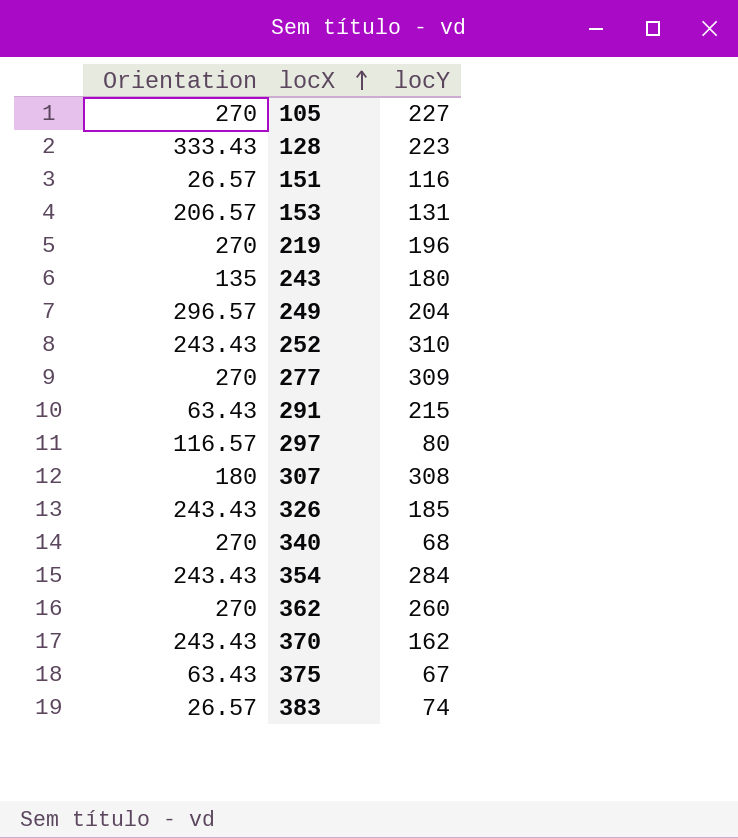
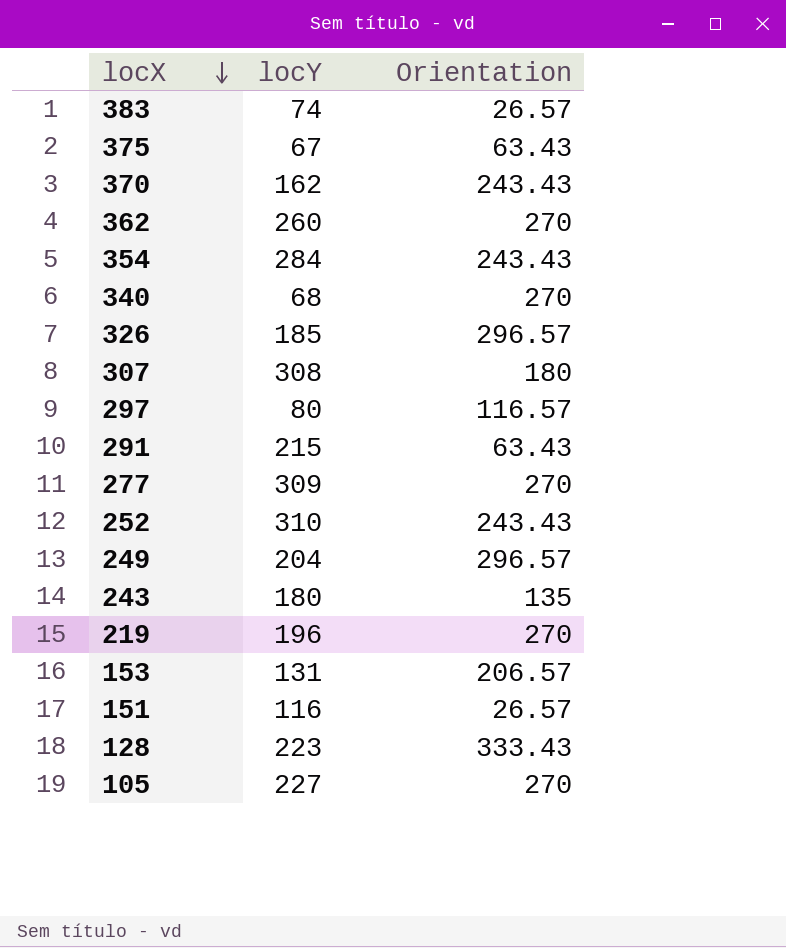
row order: locX ascending -> locX descending
column Orientation | position: 1 -> 3
326 | Orientation: 243.43 -> 296.57

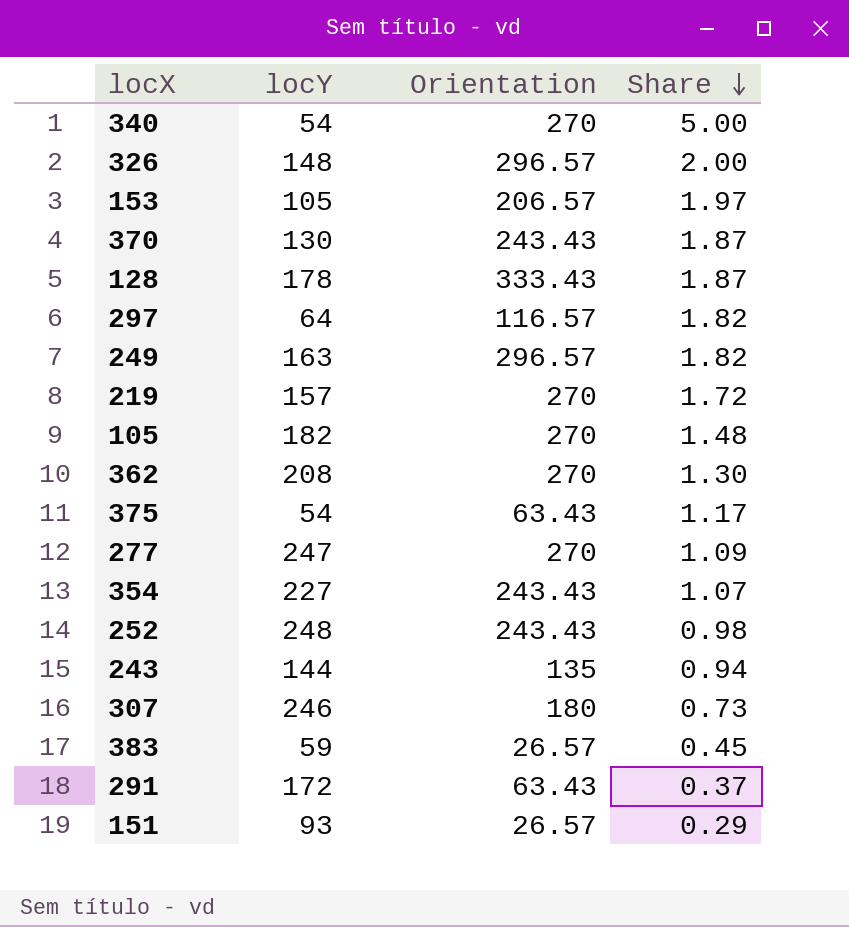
row order: locX descending -> Share descending
column Share | formula: none -> [Orientation] / [locY]
340 | locY: 68 -> 54
326 | locY: 185 -> 148
153 | locY: 131 -> 105
370 | locY: 162 -> 130
128 | locY: 223 -> 178
297 | locY: 80 -> 64
249 | locY: 204 -> 163
219 | locY: 196 -> 157
105 | locY: 227 -> 182
362 | locY: 260 -> 208
375 | locY: 67 -> 54
277 | locY: 309 -> 247
354 | locY: 284 -> 227
252 | locY: 310 -> 248
243 | locY: 180 -> 144
307 | locY: 308 -> 246
383 | locY: 74 -> 59
291 | locY: 215 -> 172
151 | locY: 116 -> 93

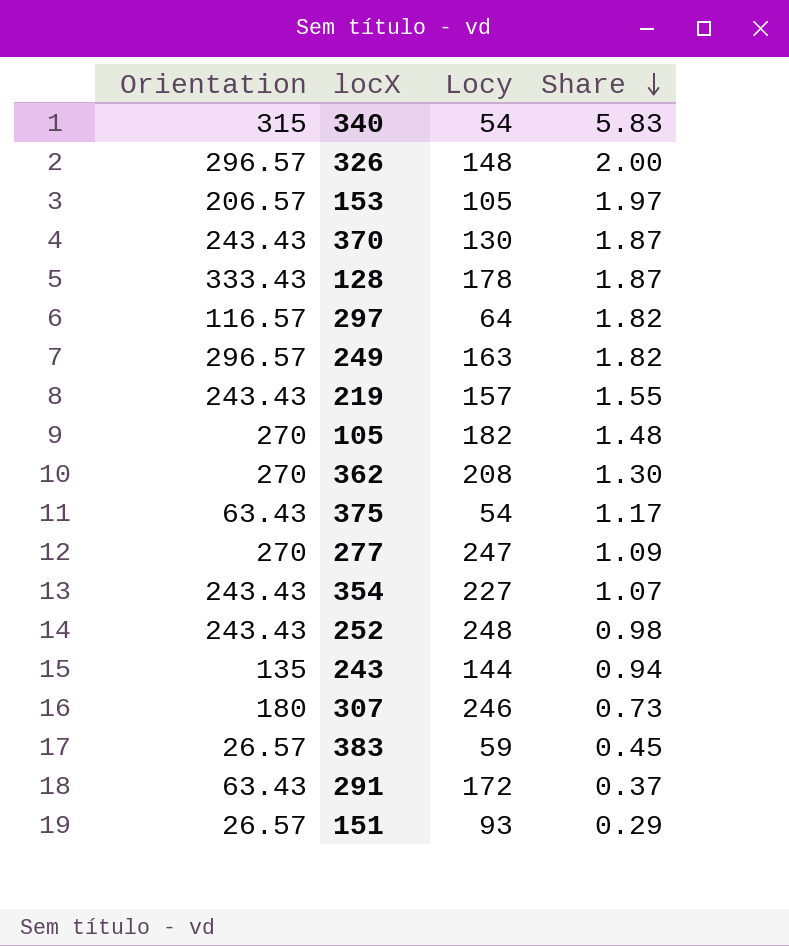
column Orientation | position: 3 -> 1
column name: locY -> Locy
340 | Orientation: 270 -> 315
340 | Share: 5.00 -> 5.83
219 | Orientation: 270 -> 243.43
219 | Share: 1.72 -> 1.55

